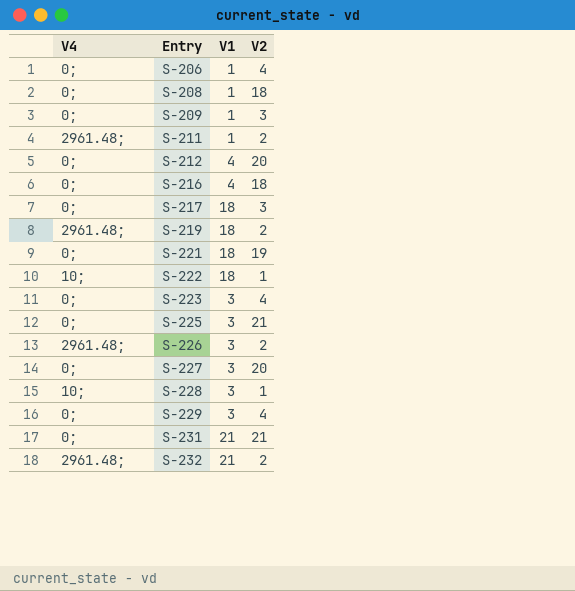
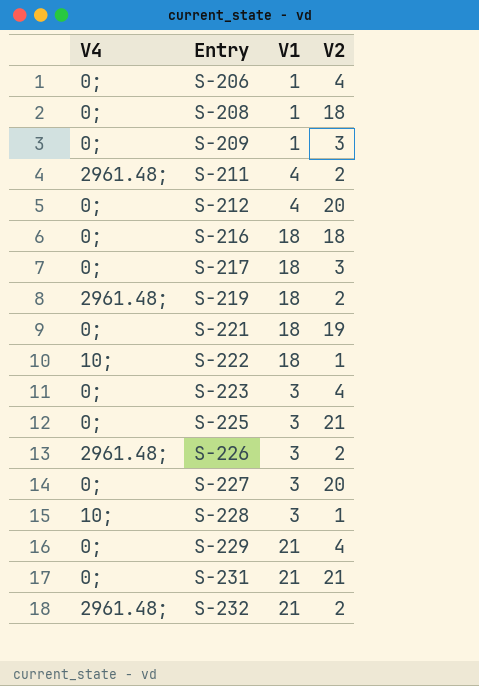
S-211 | V1: 1 -> 4
S-216 | V1: 4 -> 18
S-229 | V1: 3 -> 21

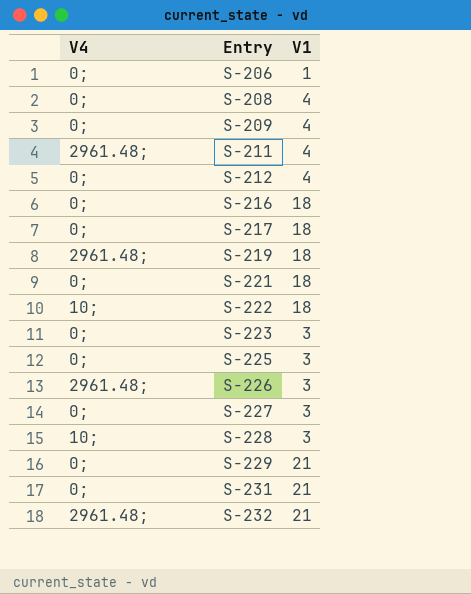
column V2 | position: 4 -> none
S-208 | V1: 1 -> 4
S-209 | V1: 1 -> 4

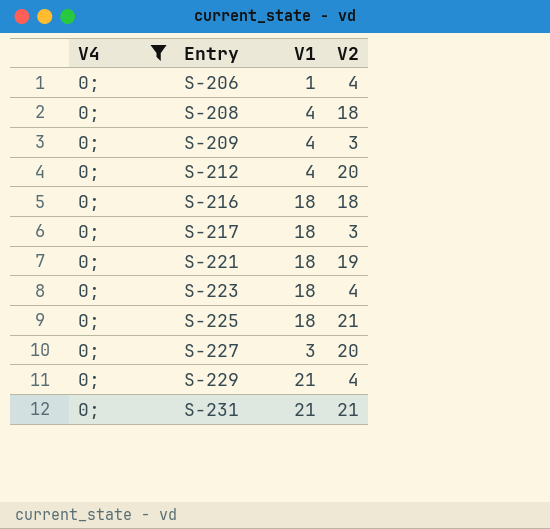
filter: none -> V4 = 0;
column V2 | position: none -> 4
S-223 | V1: 3 -> 18
S-225 | V1: 3 -> 18

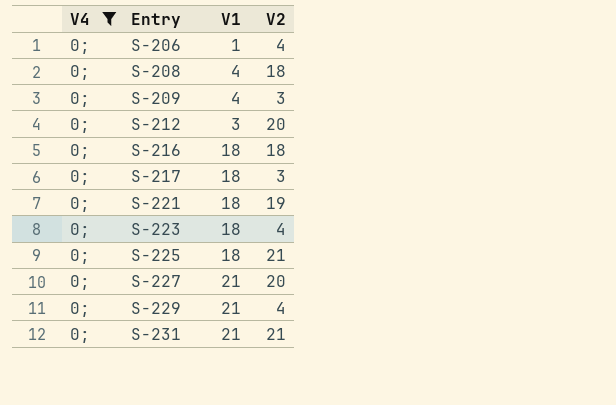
S-212 | V1: 4 -> 3
S-227 | V1: 3 -> 21

